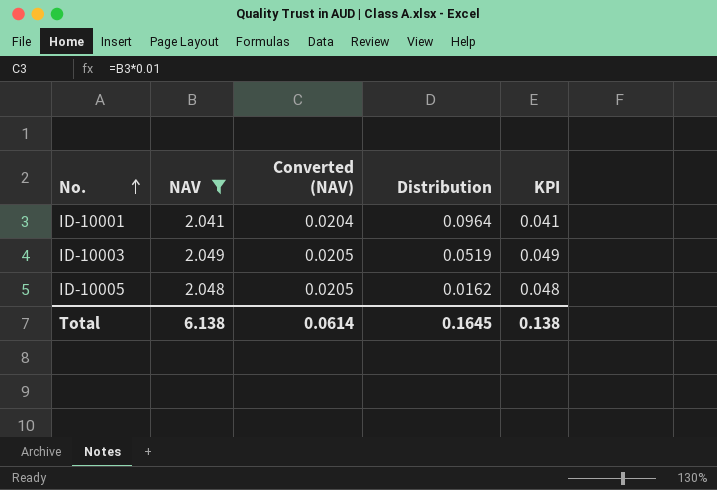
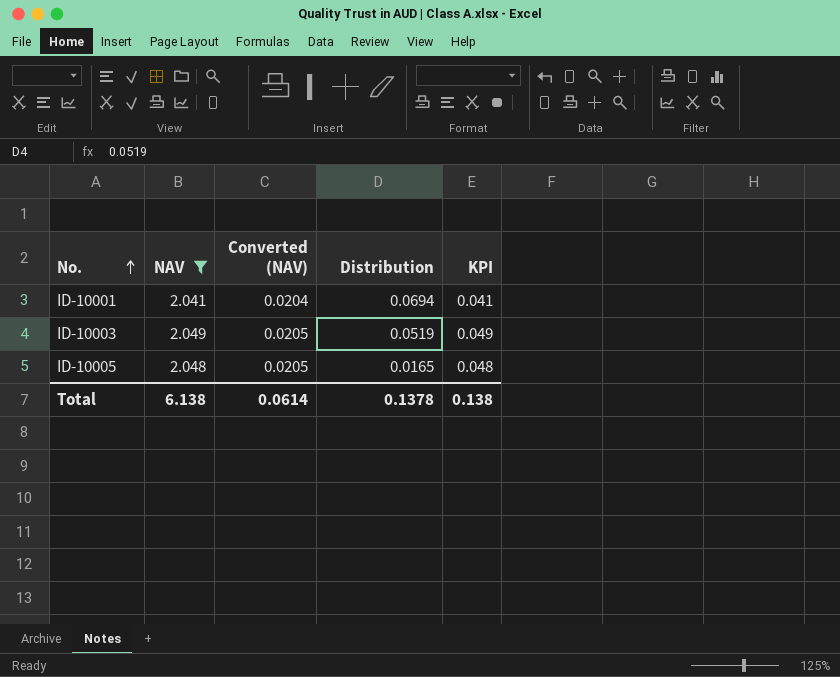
ID-10001 | Distribution: 0.0964 -> 0.0694
ID-10005 | Distribution: 0.0162 -> 0.0165
Total | Distribution: 0.1645 -> 0.1378

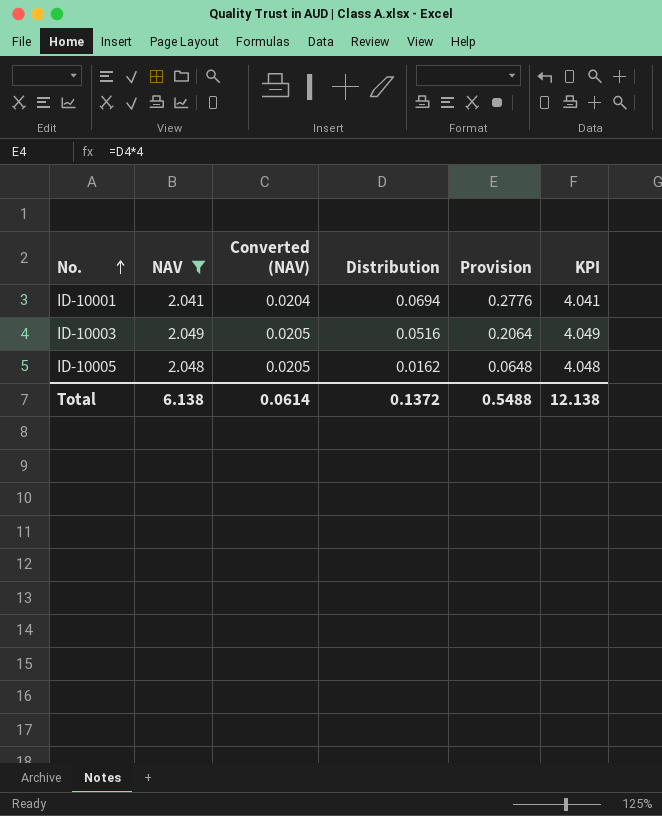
column Provision | formula: none -> [Distribution] * 4
column KPI | formula: [NAV] - 2 -> [NAV] + 2
ID-10003 | Distribution: 0.0519 -> 0.0516
ID-10005 | Distribution: 0.0165 -> 0.0162
Total | Distribution: 0.1378 -> 0.1372
Total | KPI: 0.138 -> 12.138

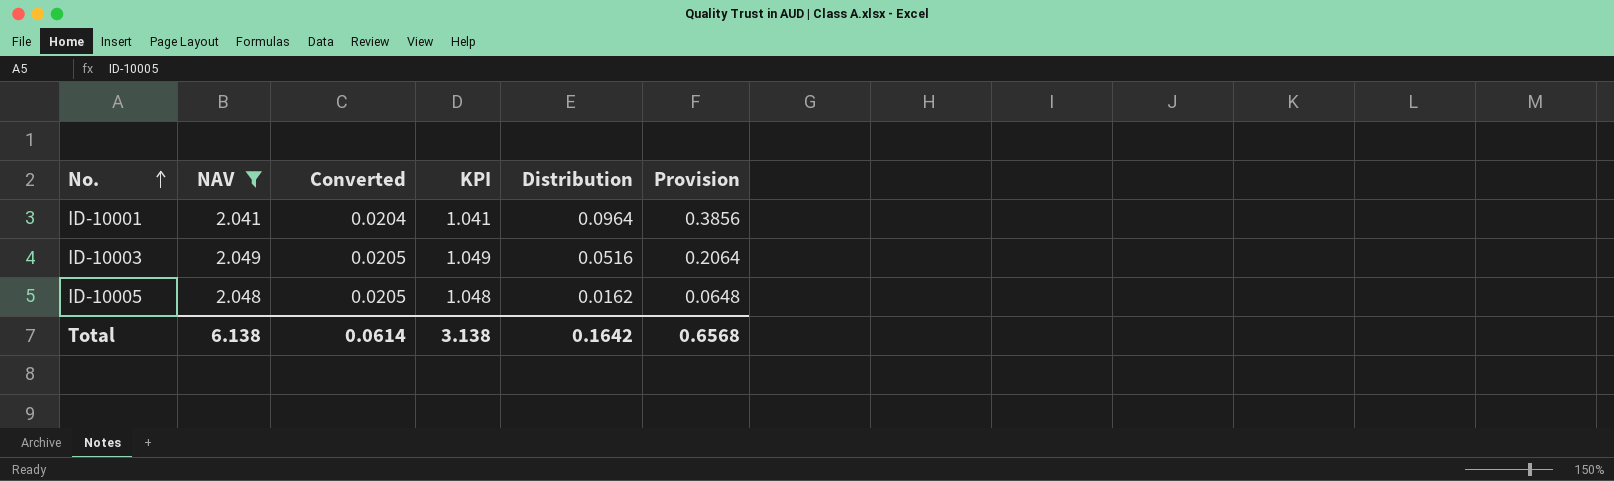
column name: Converted (NAV) -> Converted
column KPI | formula: [NAV] + 2 -> [NAV] - 1
column KPI | position: 6 -> 4
ID-10001 | Distribution: 0.0694 -> 0.0964
ID-10001 | Provision: 0.2776 -> 0.3856
Total | KPI: 12.138 -> 3.138
Total | Distribution: 0.1372 -> 0.1642
Total | Provision: 0.5488 -> 0.6568

